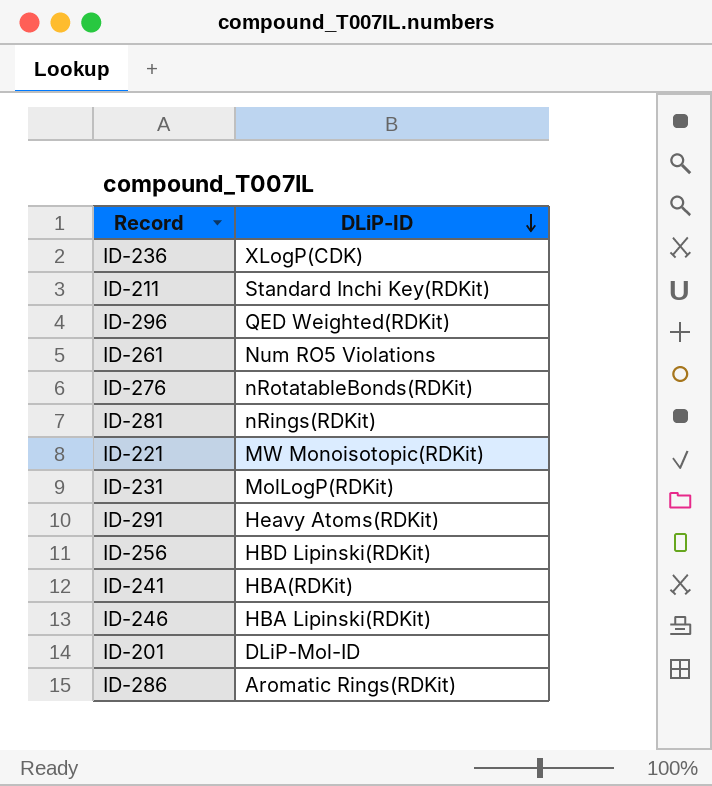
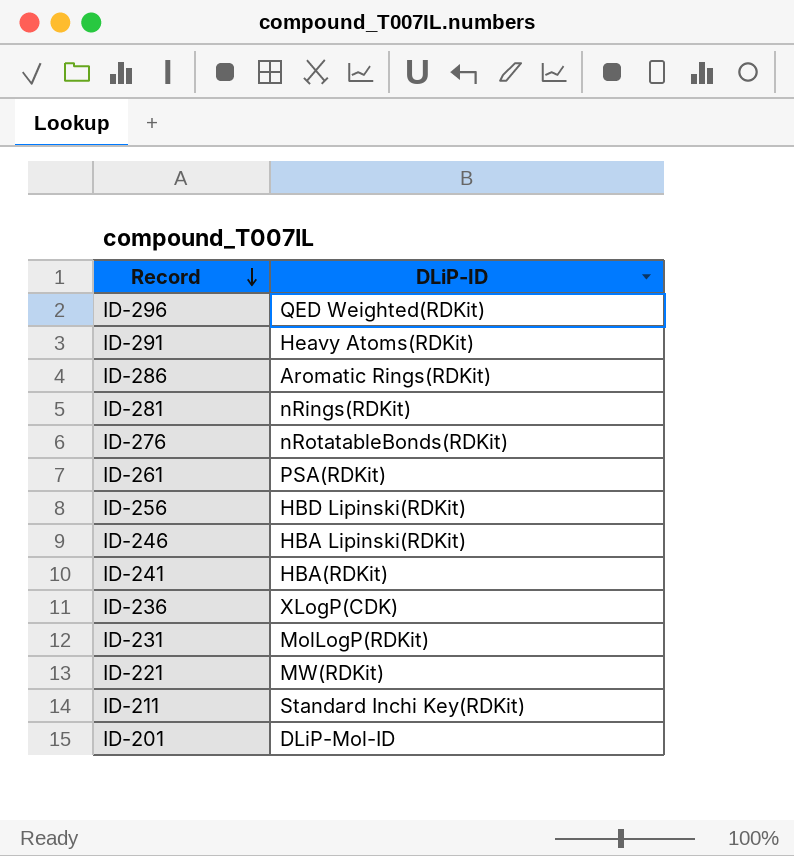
row order: DLiP-ID descending -> Record descending
ID-261 | DLiP-ID: Num RO5 Violations -> PSA(RDKit)
ID-221 | DLiP-ID: MW Monoisotopic(RDKit) -> MW(RDKit)

